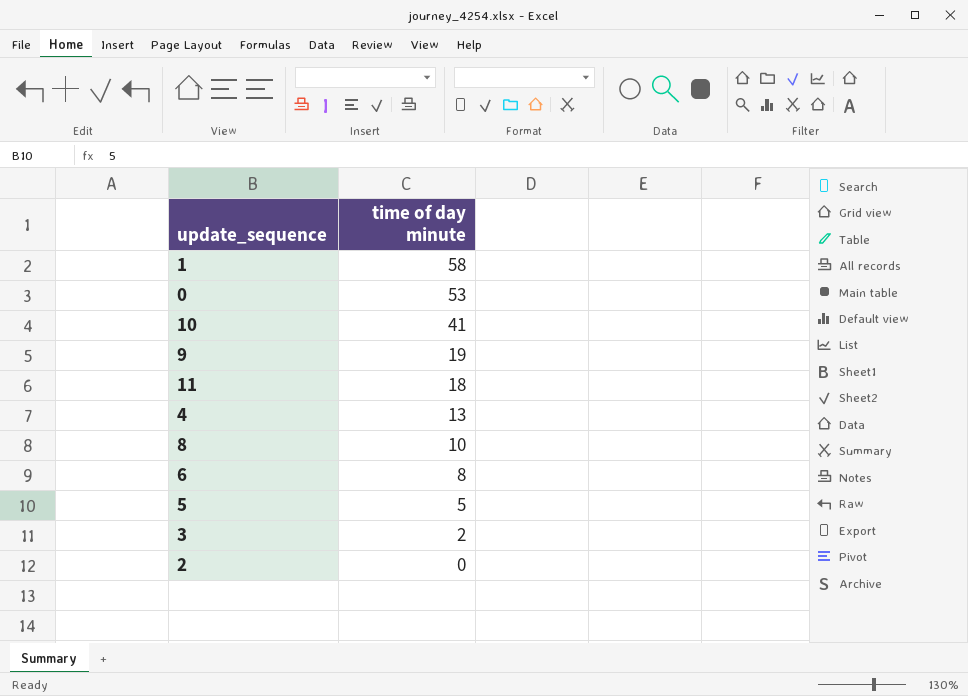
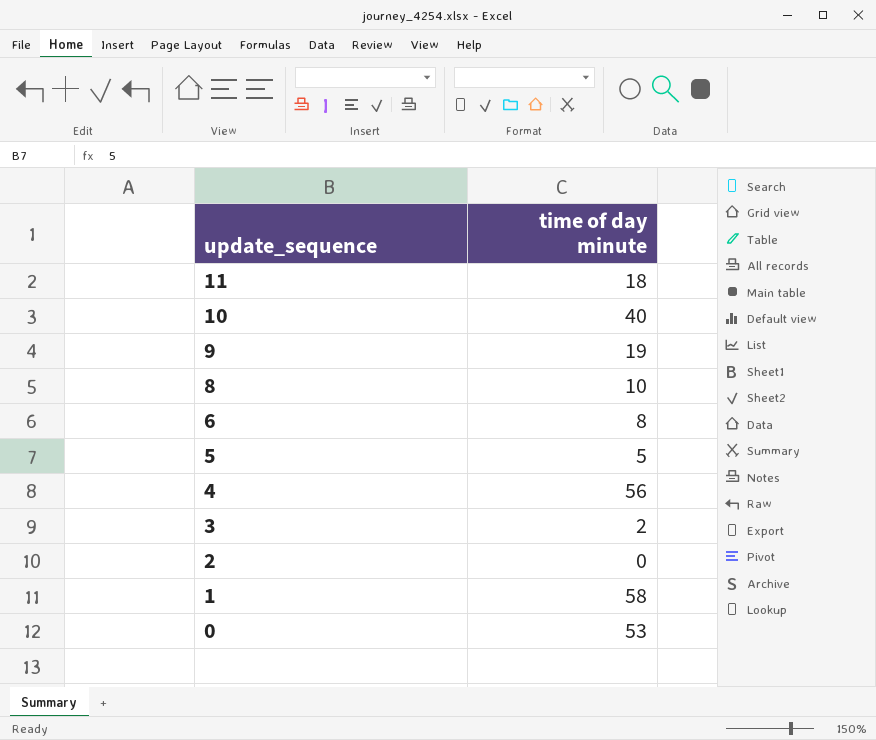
row order: time of day minute descending -> update_sequence descending
10 | time of day minute: 41 -> 40
4 | time of day minute: 13 -> 56

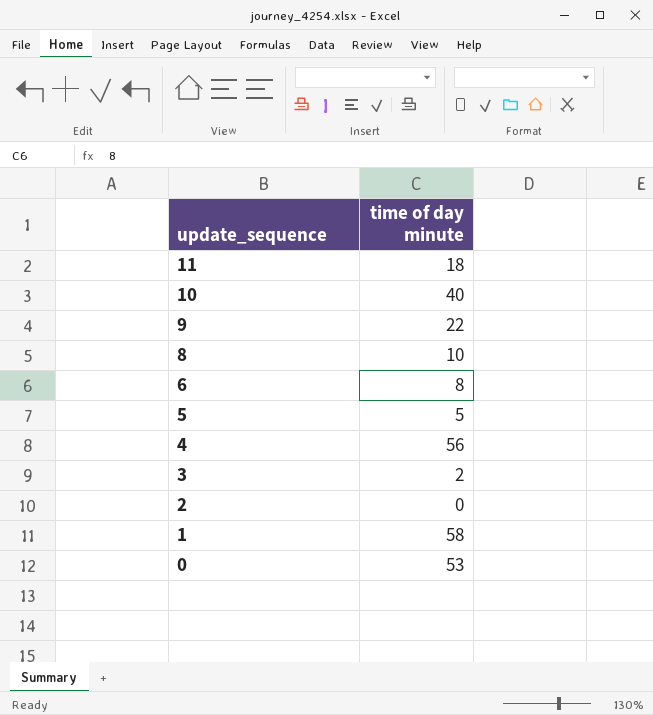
9 | time of day minute: 19 -> 22

